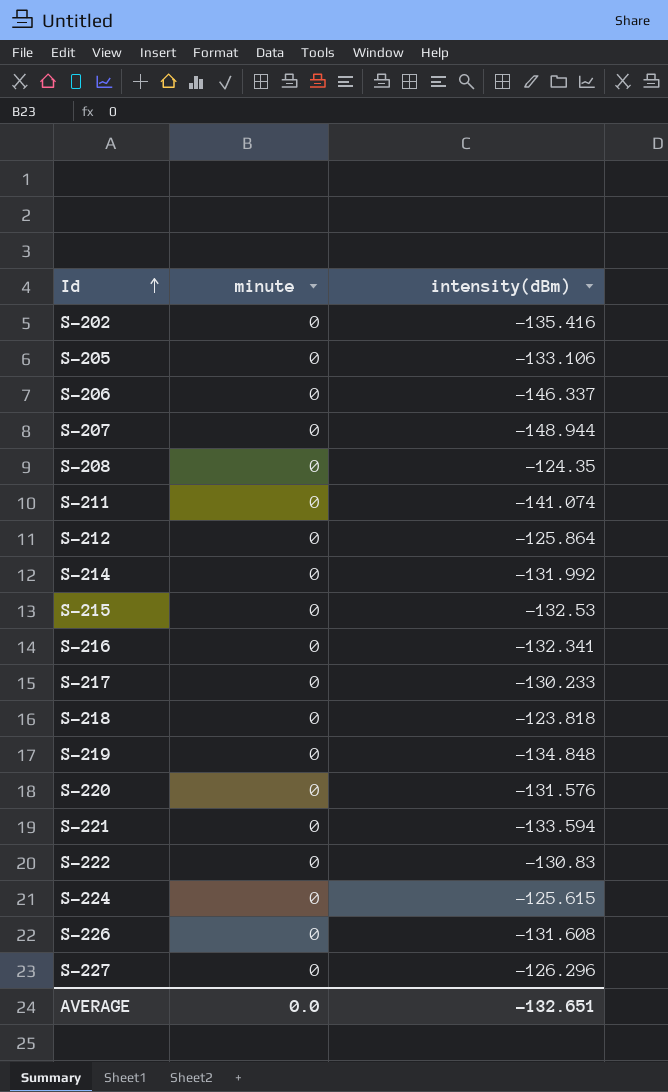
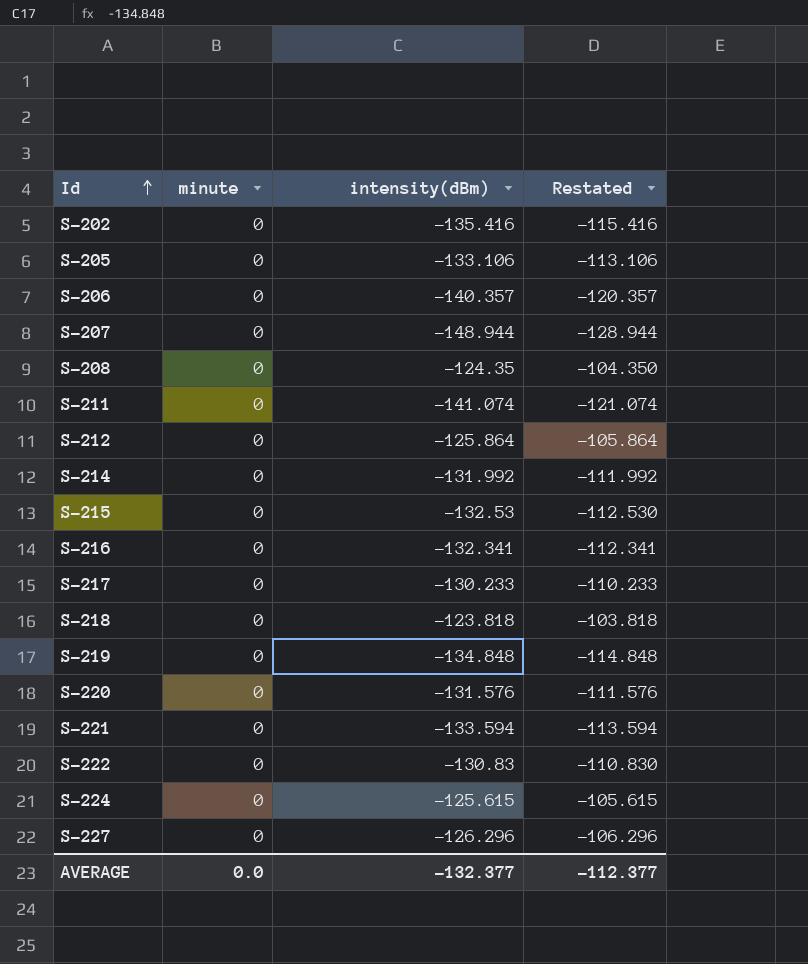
column Restated | formula: none -> [intensity(dBm)] + 20
row S-226: 0 | -131.608 -> none
S-206 | intensity(dBm): -146.337 -> -140.357
AVERAGE | intensity(dBm): -132.651 -> -132.377

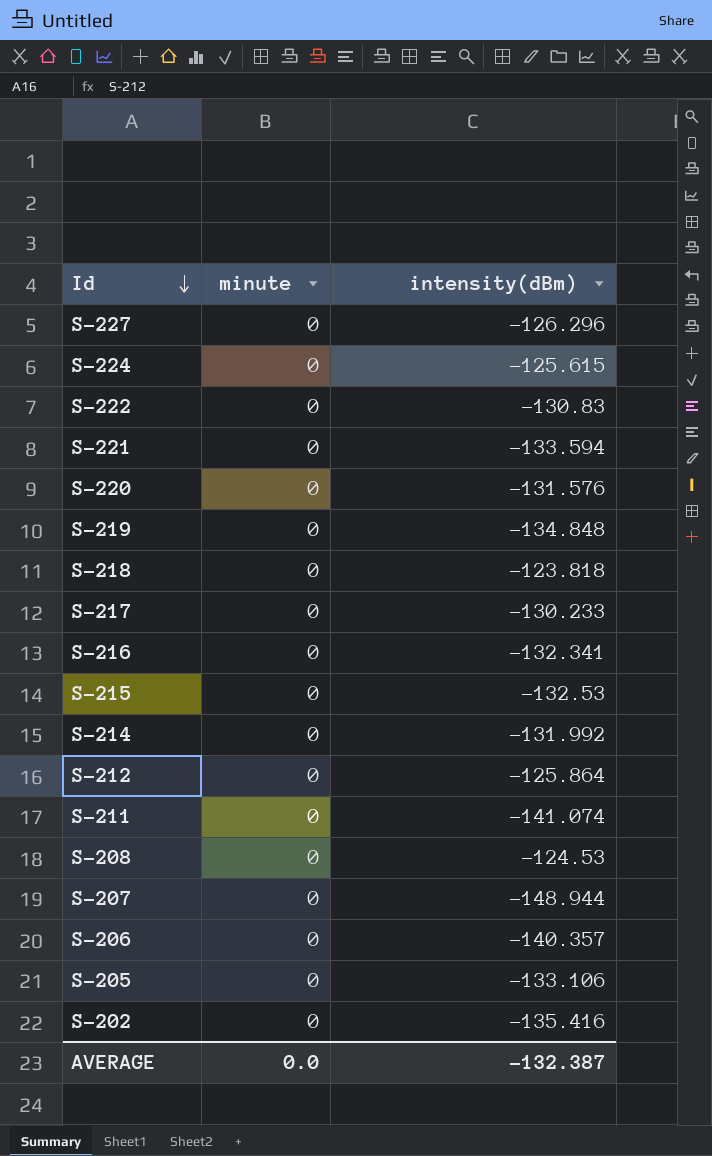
row order: Id ascending -> Id descending
column Restated | formula: [intensity(dBm)] + 20 -> none
S-208 | intensity(dBm): -124.35 -> -124.53
AVERAGE | intensity(dBm): -132.377 -> -132.387

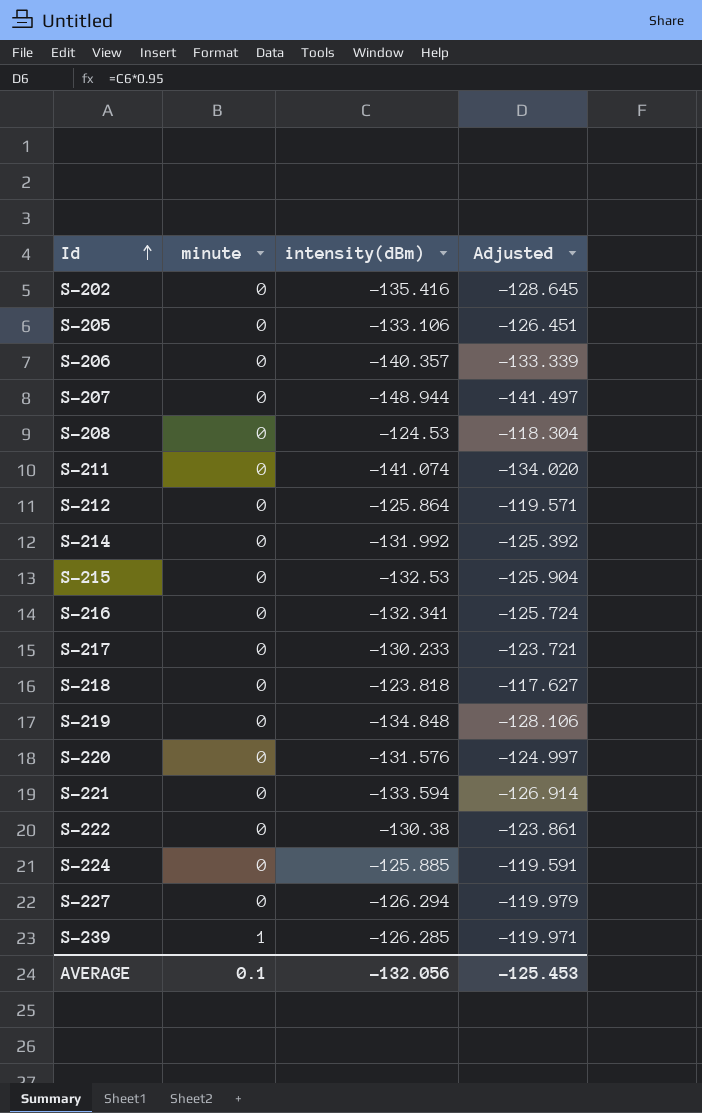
row order: Id descending -> Id ascending
column Adjusted | formula: none -> [intensity(dBm)] * 0.95
S-222 | intensity(dBm): -130.83 -> -130.38
S-224 | intensity(dBm): -125.615 -> -125.885
S-227 | intensity(dBm): -126.296 -> -126.294
row S-239: none -> 1 | -126.285 | -119.971
AVERAGE | minute: 0.0 -> 0.1
AVERAGE | intensity(dBm): -132.387 -> -132.056

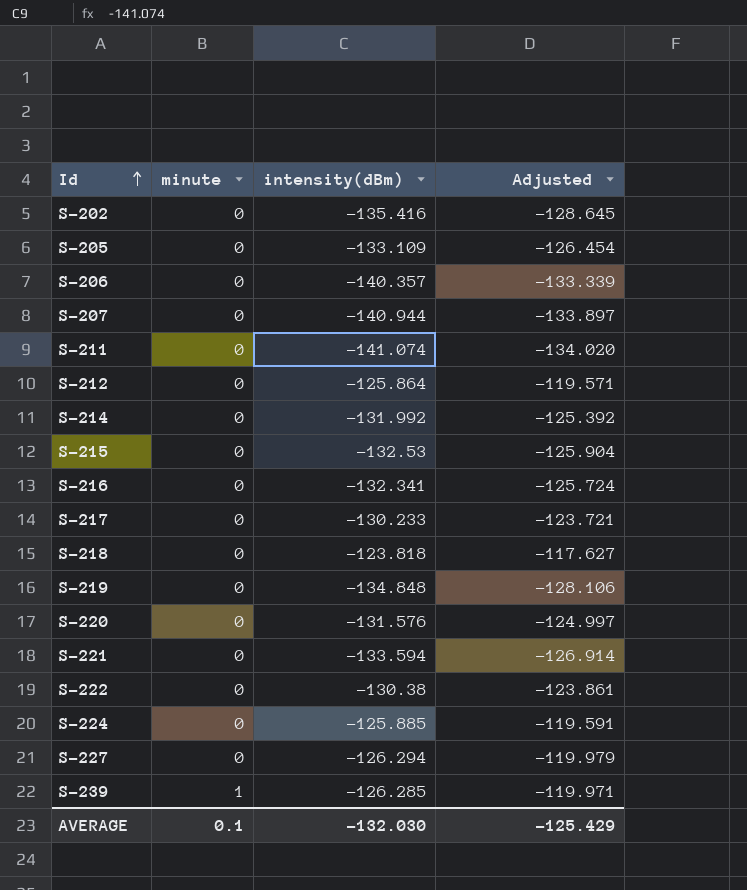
row S-208: 0 | -124.53 | -118.304 -> none
S-205 | intensity(dBm): -133.106 -> -133.109
S-205 | Adjusted: -126.451 -> -126.454
S-207 | intensity(dBm): -148.944 -> -140.944
S-207 | Adjusted: -141.497 -> -133.897
AVERAGE | intensity(dBm): -132.056 -> -132.030
AVERAGE | Adjusted: -125.453 -> -125.429

